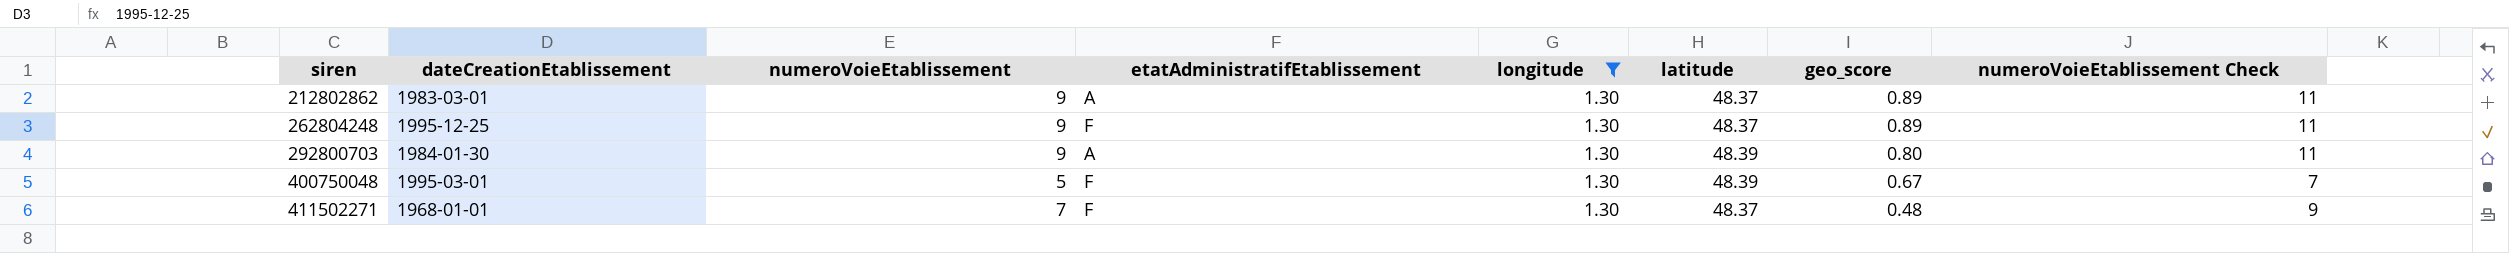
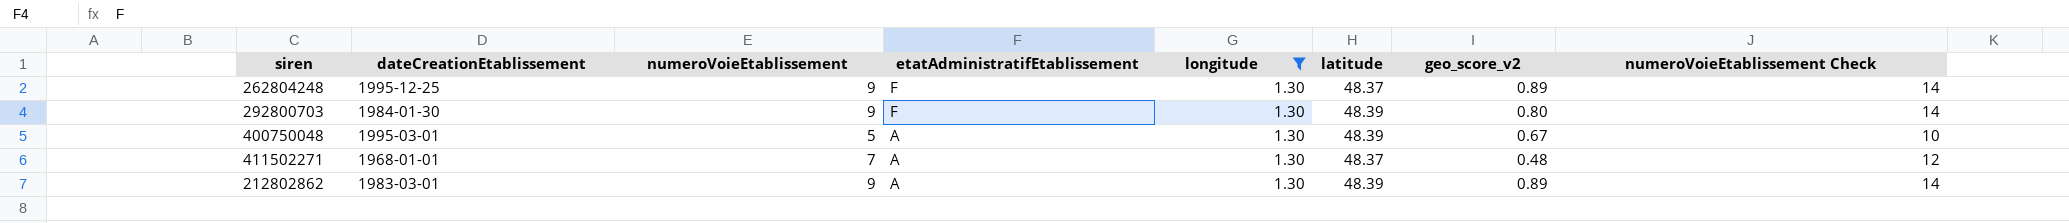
row order: siren ascending -> etatAdministratifEtablissement descending
column name: geo_score -> geo_score_v2
column numeroVoieEtablissement Check | formula: [numeroVoieEtablissement] + 2 -> [numeroVoieEtablissement] + 5
292800703 | etatAdministratifEtablissement: A -> F
400750048 | etatAdministratifEtablissement: F -> A
411502271 | etatAdministratifEtablissement: F -> A
212802862 | latitude: 48.37 -> 48.39

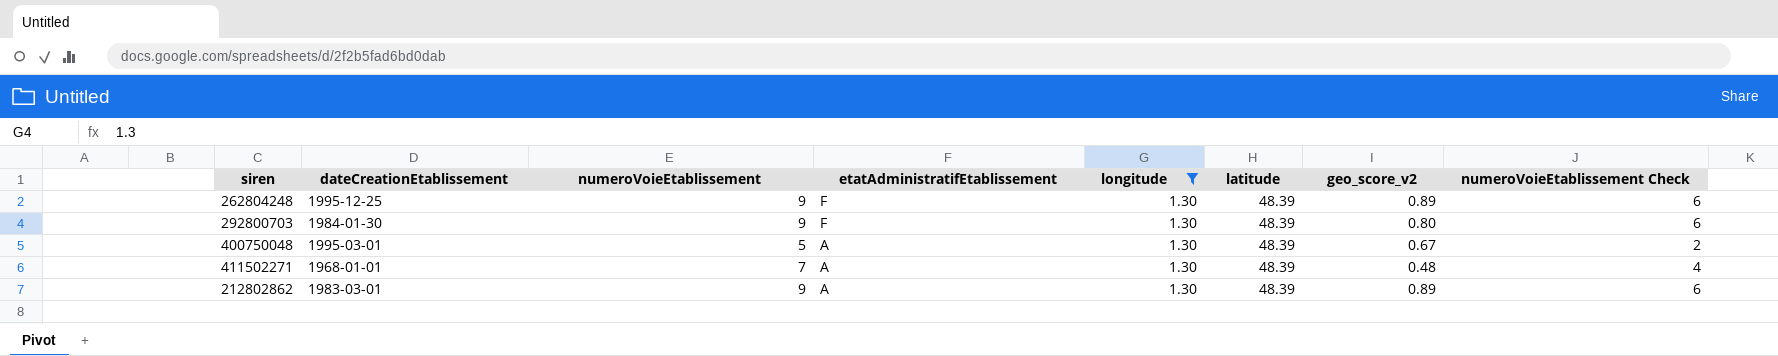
column numeroVoieEtablissement Check | formula: [numeroVoieEtablissement] + 5 -> [numeroVoieEtablissement] - 3
262804248 | latitude: 48.37 -> 48.39
411502271 | latitude: 48.37 -> 48.39

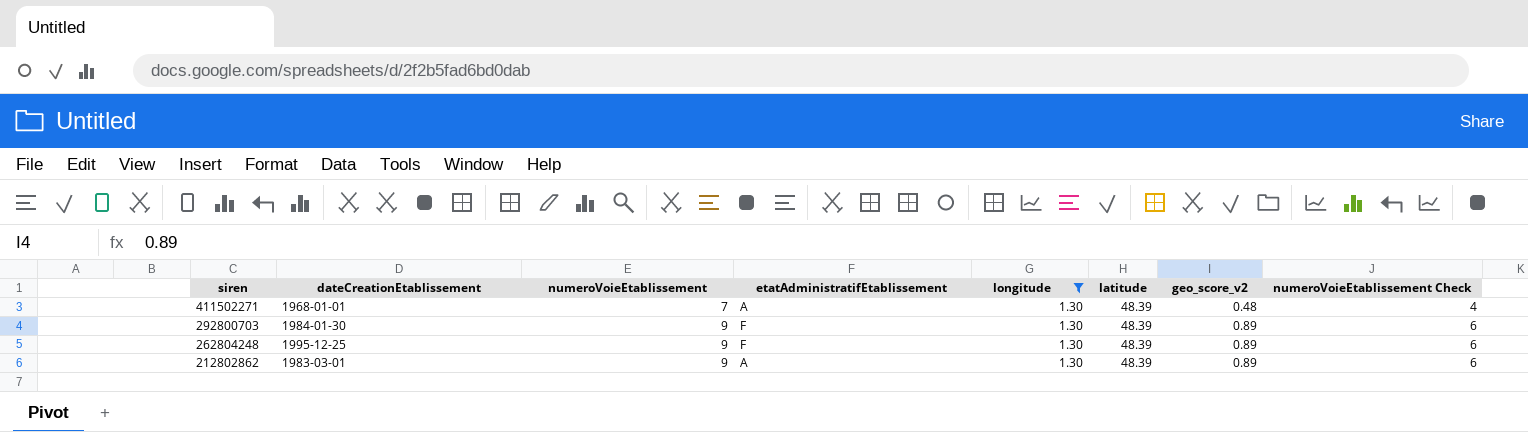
row order: etatAdministratifEtablissement descending -> siren descending
row 400750048: 1995-03-01 | 5 | A | 1.30 | 48.39 | 0.67 | 2 -> none
292800703 | geo_score_v2: 0.80 -> 0.89

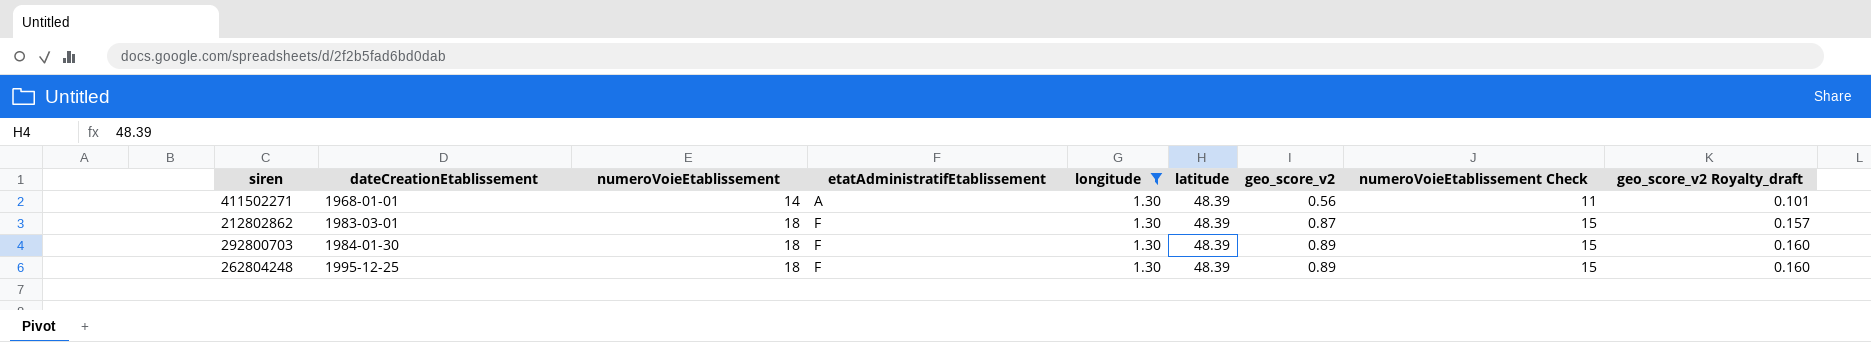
row order: siren descending -> dateCreationEtablissement ascending
column geo_score_v2 Royalty_draft | formula: none -> [geo_score_v2] * 0.18
411502271 | numeroVoieEtablissement: 7 -> 14
411502271 | geo_score_v2: 0.48 -> 0.56
411502271 | numeroVoieEtablissement Check: 4 -> 11
212802862 | numeroVoieEtablissement: 9 -> 18
212802862 | etatAdministratifEtablissement: A -> F
212802862 | geo_score_v2: 0.89 -> 0.87
212802862 | numeroVoieEtablissement Check: 6 -> 15
292800703 | numeroVoieEtablissement: 9 -> 18
292800703 | numeroVoieEtablissement Check: 6 -> 15
262804248 | numeroVoieEtablissement: 9 -> 18
262804248 | numeroVoieEtablissement Check: 6 -> 15

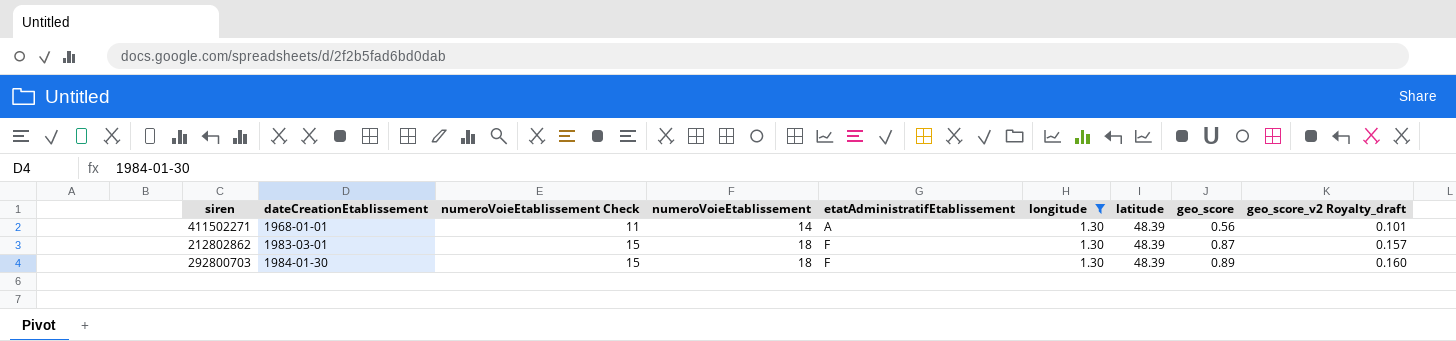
column numeroVoieEtablissement Check | position: 8 -> 3
column name: geo_score_v2 -> geo_score
row 262804248: 1995-12-25 | 18 | F | 1.30 | 48.39 | 0.89 | 15 | 0.160 -> none

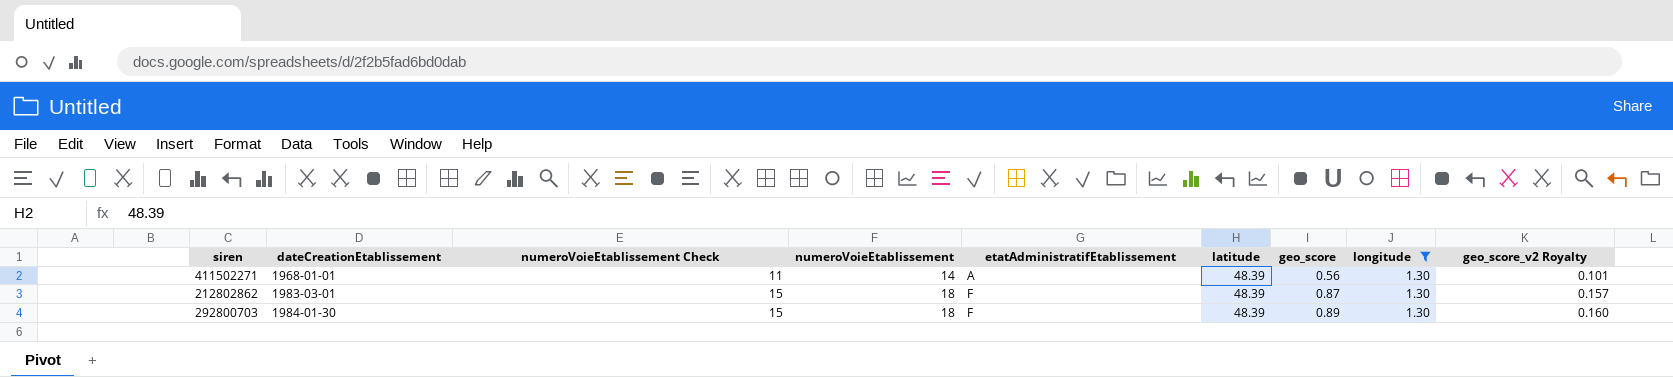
column longitude | position: 6 -> 8
column name: geo_score_v2 Royalty_draft -> geo_score_v2 Royalty

